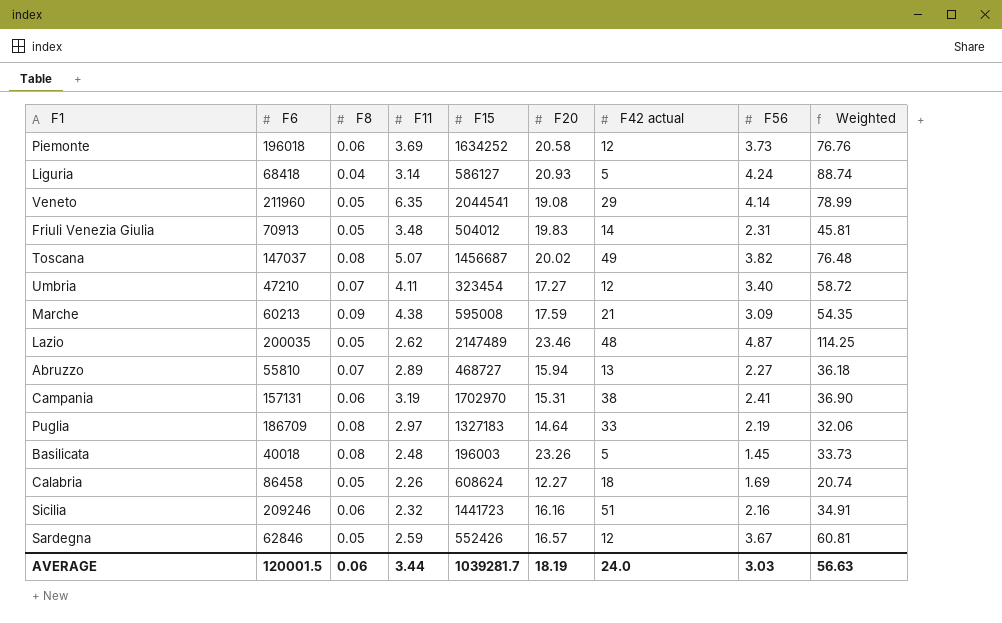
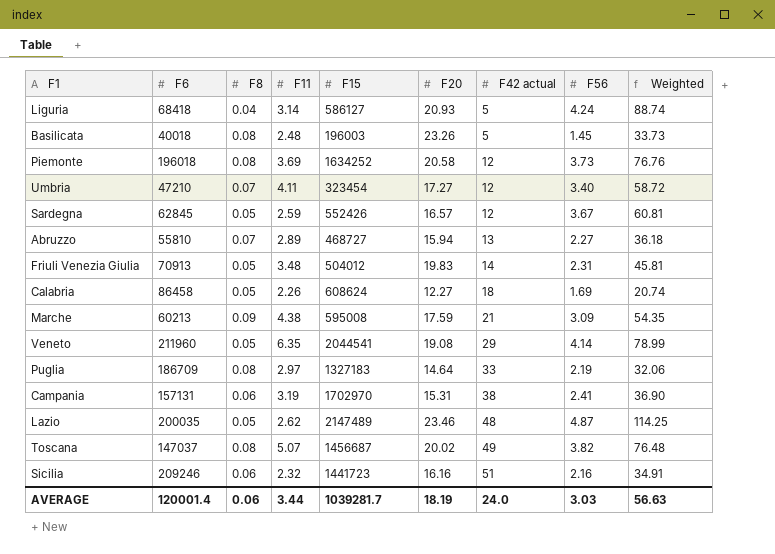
row order: none -> F42 actual ascending
Piemonte | F8: 0.06 -> 0.08
Sardegna | F6: 62846 -> 62845
AVERAGE | F6: 120001.5 -> 120001.4

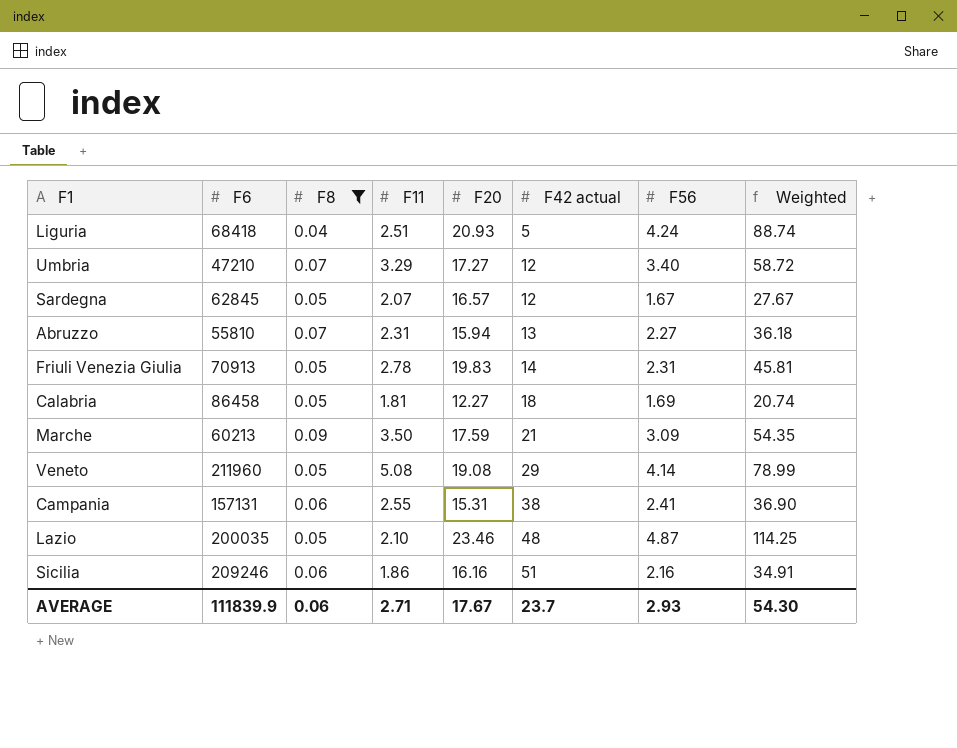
filter: none -> F8 != 0.08
column F15 | position: 5 -> none
Liguria | F11: 3.14 -> 2.51
Umbria | F11: 4.11 -> 3.29
Sardegna | F11: 2.59 -> 2.07
Sardegna | F56: 3.67 -> 1.67
Sardegna | Weighted: 60.81 -> 27.67
Abruzzo | F11: 2.89 -> 2.31
Friuli Venezia Giulia | F11: 3.48 -> 2.78
Calabria | F11: 2.26 -> 1.81
Marche | F11: 4.38 -> 3.50
Veneto | F11: 6.35 -> 5.08
Campania | F11: 3.19 -> 2.55
Lazio | F11: 2.62 -> 2.10
Sicilia | F11: 2.32 -> 1.86
AVERAGE | F6: 120001.4 -> 111839.9
AVERAGE | F11: 3.44 -> 2.71
AVERAGE | F20: 18.19 -> 17.67
AVERAGE | F42 actual: 24.0 -> 23.7
AVERAGE | F56: 3.03 -> 2.93
AVERAGE | Weighted: 56.63 -> 54.30

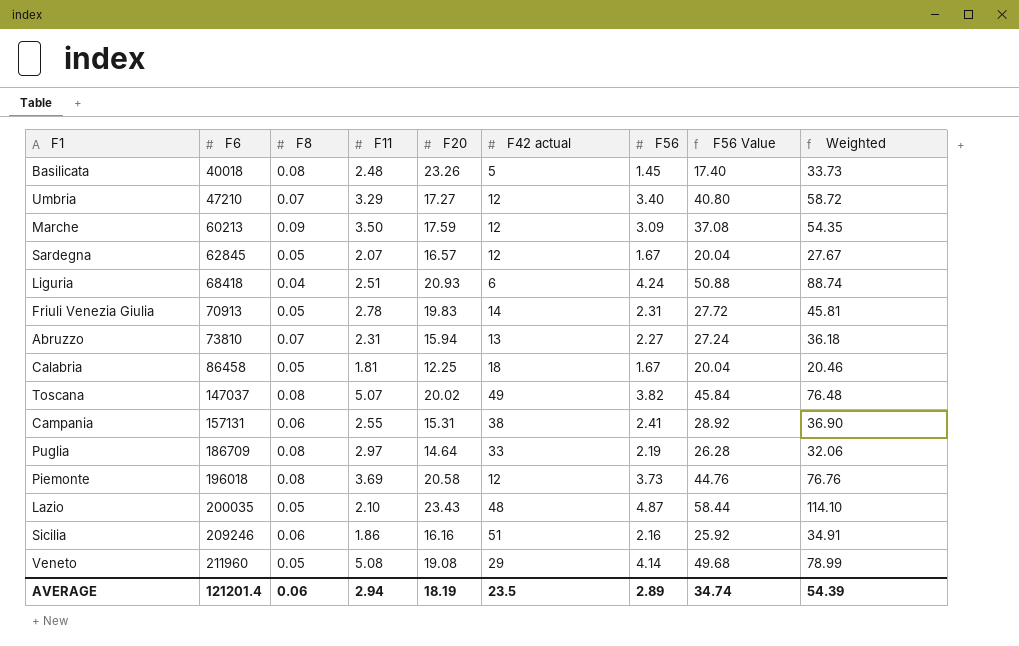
filter: F8 != 0.08 -> none
row order: F42 actual ascending -> F6 ascending
column F56 Value | formula: none -> [F56] * 12
Marche | F42 actual: 21 -> 12
Liguria | F42 actual: 5 -> 6
Abruzzo | F6: 55810 -> 73810
Calabria | F20: 12.27 -> 12.25
Calabria | F56: 1.69 -> 1.67
Calabria | Weighted: 20.74 -> 20.46
Lazio | F20: 23.46 -> 23.43
Lazio | Weighted: 114.25 -> 114.10
AVERAGE | F6: 111839.9 -> 121201.4
AVERAGE | F11: 2.71 -> 2.94
AVERAGE | F20: 17.67 -> 18.19
AVERAGE | F42 actual: 23.7 -> 23.5
AVERAGE | F56: 2.93 -> 2.89
AVERAGE | Weighted: 54.30 -> 54.39

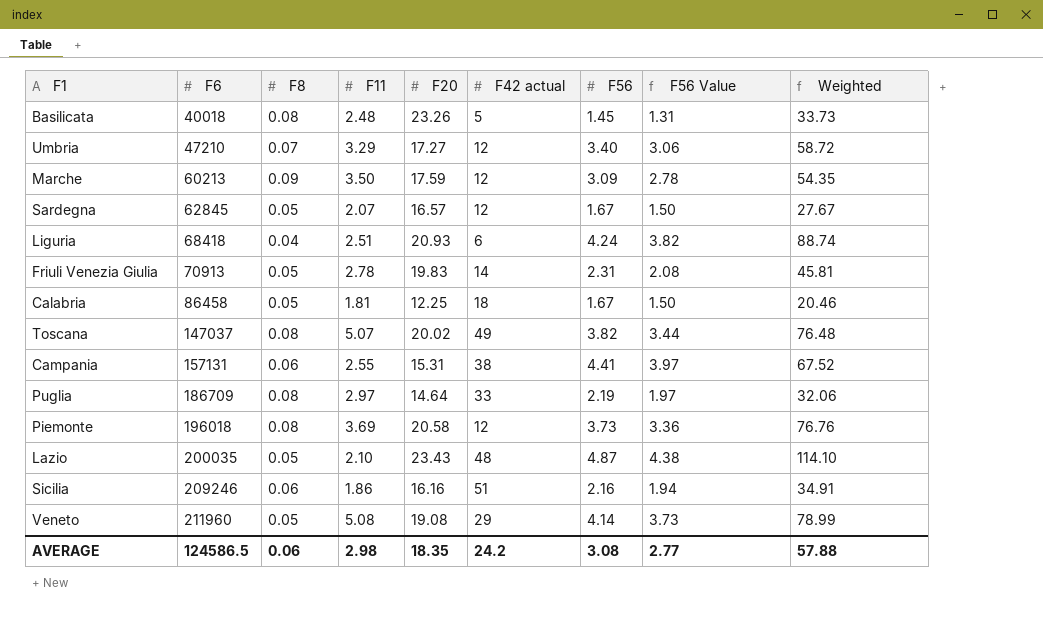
column F56 Value | formula: [F56] * 12 -> [F56] * 0.9
row Abruzzo: 73810 | 0.07 | 2.31 | 15.94 | 13 | 2.27 | 27.24 | 36.18 -> none
Campania | F56: 2.41 -> 4.41
Campania | Weighted: 36.90 -> 67.52
AVERAGE | F6: 121201.4 -> 124586.5
AVERAGE | F11: 2.94 -> 2.98
AVERAGE | F20: 18.19 -> 18.35
AVERAGE | F42 actual: 23.5 -> 24.2
AVERAGE | F56: 2.89 -> 3.08
AVERAGE | F56 Value: 34.74 -> 2.77
AVERAGE | Weighted: 54.39 -> 57.88

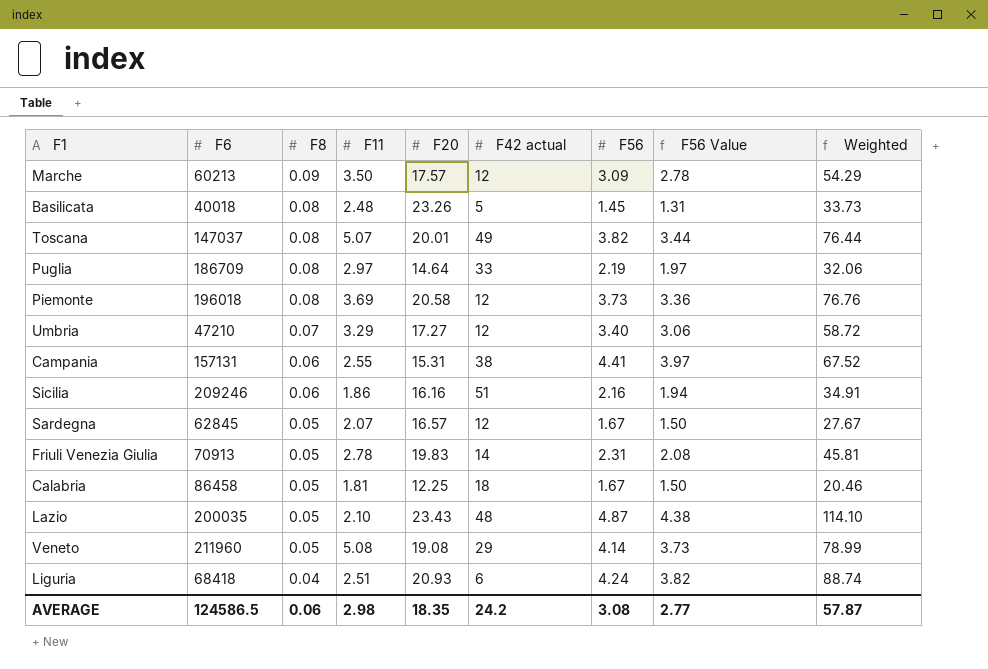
row order: F6 ascending -> F8 descending
Marche | F20: 17.59 -> 17.57
Marche | Weighted: 54.35 -> 54.29
Toscana | F20: 20.02 -> 20.01
Toscana | Weighted: 76.48 -> 76.44
AVERAGE | Weighted: 57.88 -> 57.87

